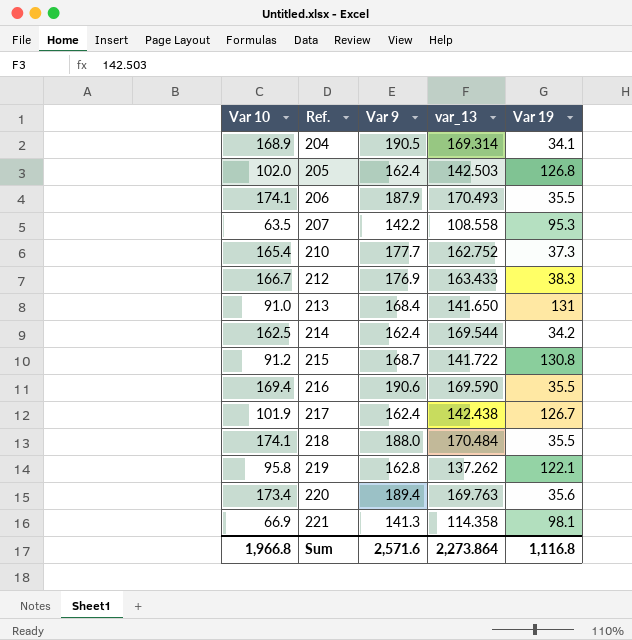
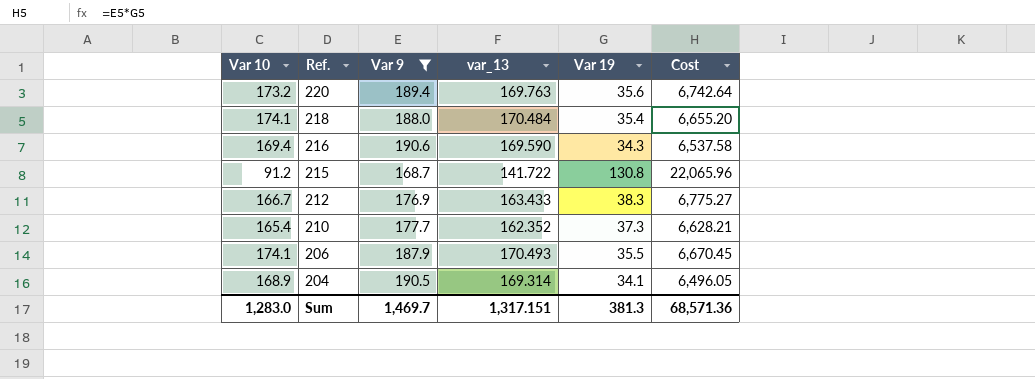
filter: none -> Var 9 >= 168.7
row order: Ref. ascending -> Ref. descending
column Cost | formula: none -> [Var 9] * [Var 19]
220 | Var 10: 173.4 -> 173.2
218 | Var 19: 35.5 -> 35.4
216 | Var 19: 35.5 -> 34.3
210 | var_13: 162.752 -> 162.352
Sum | Var 10: 1,966.8 -> 1,283.0
Sum | Var 9: 2,571.6 -> 1,469.7
Sum | var_13: 2,273.864 -> 1,317.151
Sum | Var 19: 1,116.8 -> 381.3

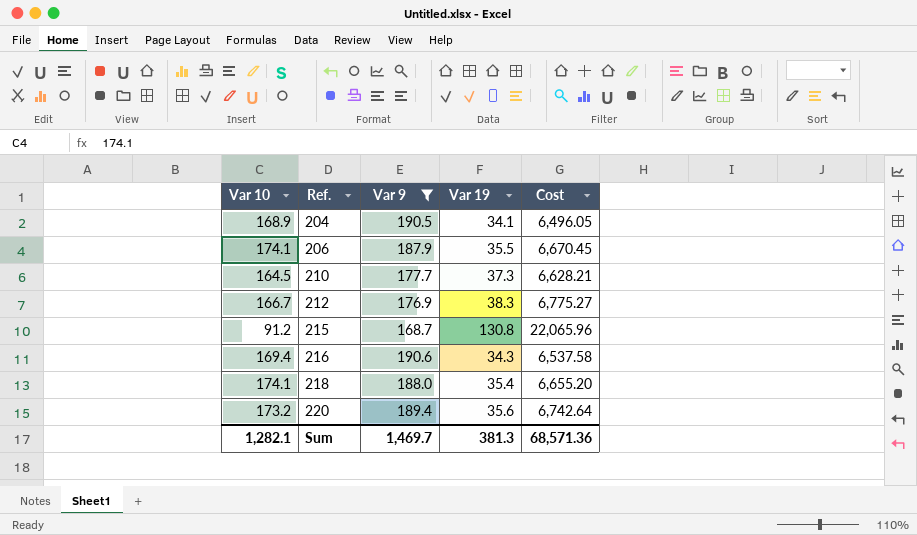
row order: Ref. descending -> Ref. ascending
column var_13 | position: 4 -> none
210 | Var 10: 165.4 -> 164.5
Sum | Var 10: 1,283.0 -> 1,282.1

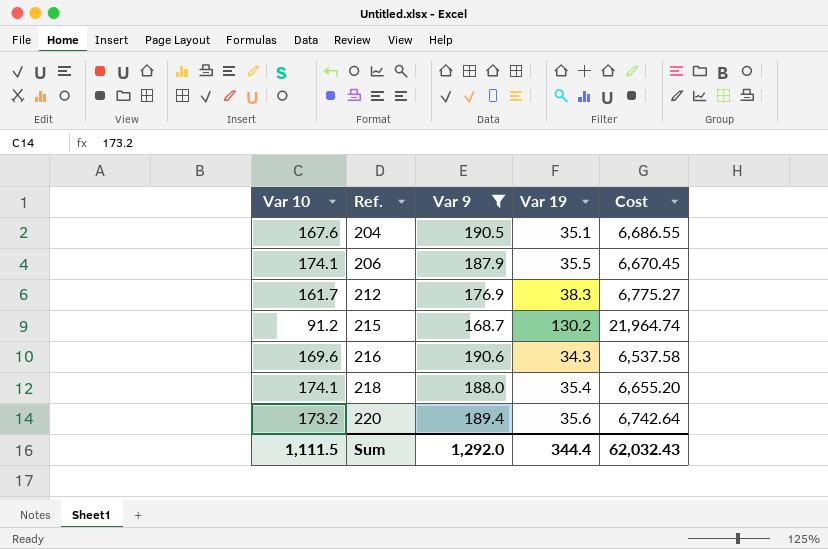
row 210: 164.5 | 177.7 | 37.3 | 6,628.21 -> none
204 | Var 10: 168.9 -> 167.6
204 | Var 19: 34.1 -> 35.1
204 | Cost: 6,496.05 -> 6,686.55
212 | Var 10: 166.7 -> 161.7
215 | Var 19: 130.8 -> 130.2
215 | Cost: 22,065.96 -> 21,964.74
216 | Var 10: 169.4 -> 169.6
Sum | Var 10: 1,282.1 -> 1,111.5
Sum | Var 9: 1,469.7 -> 1,292.0
Sum | Var 19: 381.3 -> 344.4
Sum | Cost: 68,571.36 -> 62,032.43

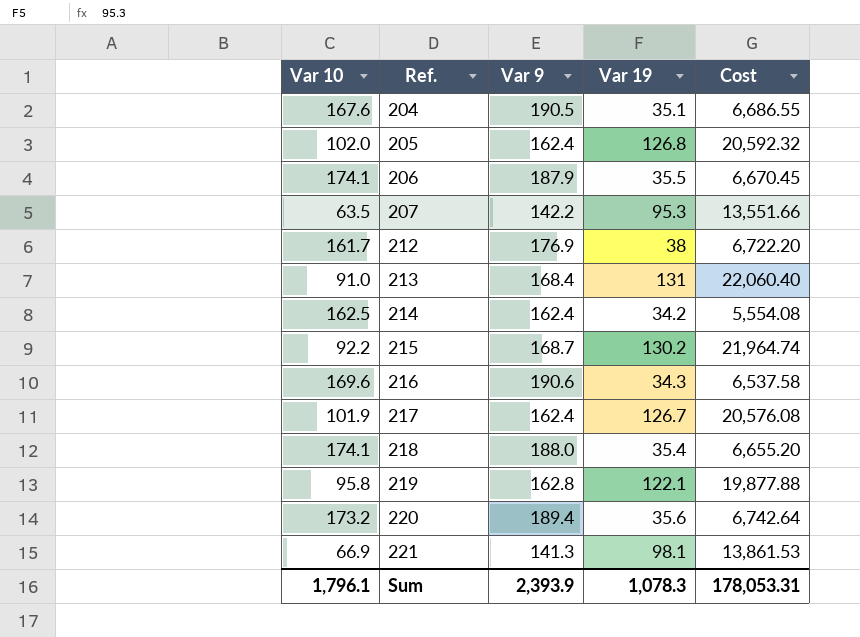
filter: Var 9 >= 168.7 -> none
212 | Var 19: 38.3 -> 38
212 | Cost: 6,775.27 -> 6,722.20
215 | Var 10: 91.2 -> 92.2
Sum | Var 10: 1,111.5 -> 1,796.1
Sum | Var 9: 1,292.0 -> 2,393.9
Sum | Var 19: 344.4 -> 1,078.3
Sum | Cost: 62,032.43 -> 178,053.31

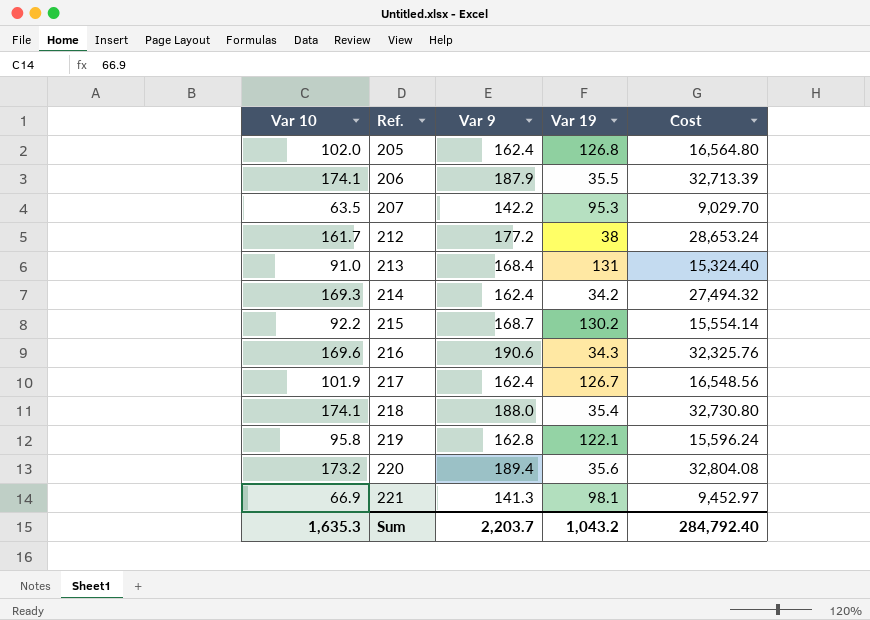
column Cost | formula: [Var 9] * [Var 19] -> [Var 10] * [Var 9]
row 204: 167.6 | 190.5 | 35.1 | 6,686.55 -> none
212 | Var 9: 176.9 -> 177.2
214 | Var 10: 162.5 -> 169.3
Sum | Var 10: 1,796.1 -> 1,635.3
Sum | Var 9: 2,393.9 -> 2,203.7
Sum | Var 19: 1,078.3 -> 1,043.2
Sum | Cost: 178,053.31 -> 284,792.40

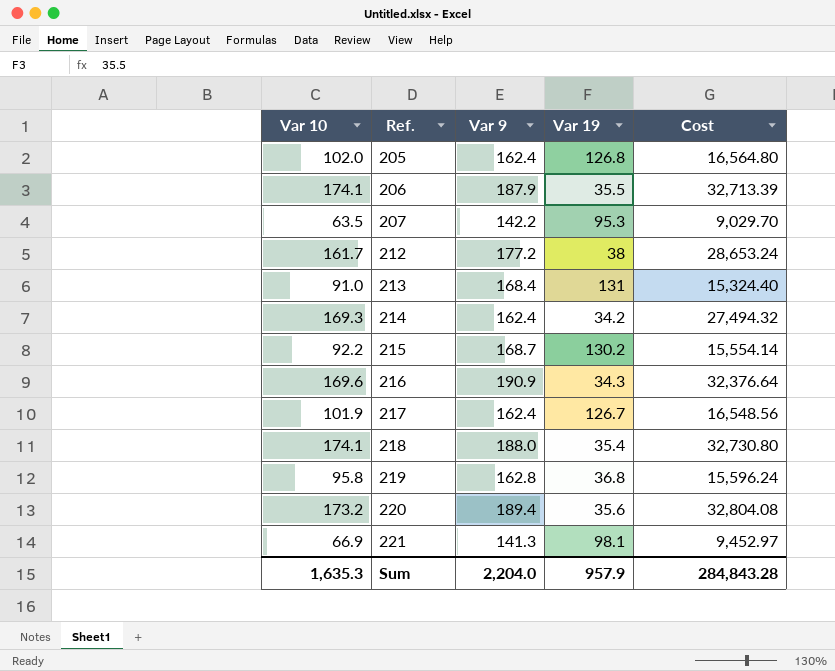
216 | Var 9: 190.6 -> 190.9
216 | Cost: 32,325.76 -> 32,376.64
219 | Var 19: 122.1 -> 36.8
Sum | Var 9: 2,203.7 -> 2,204.0
Sum | Var 19: 1,043.2 -> 957.9
Sum | Cost: 284,792.40 -> 284,843.28

